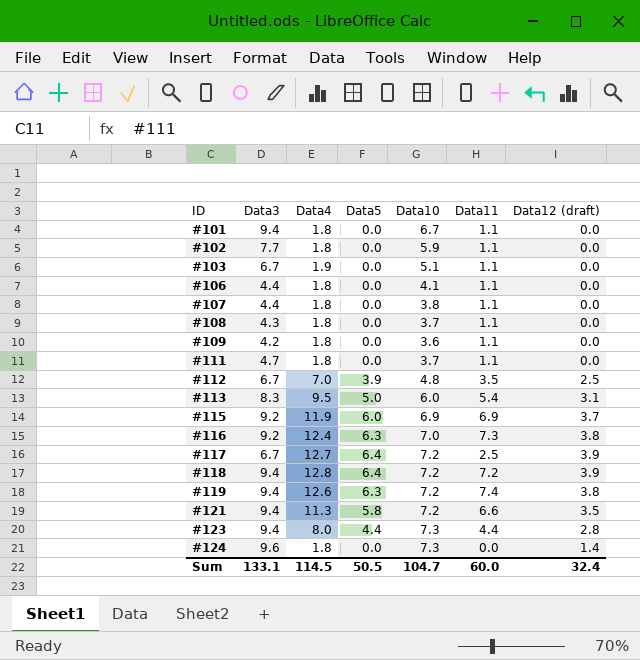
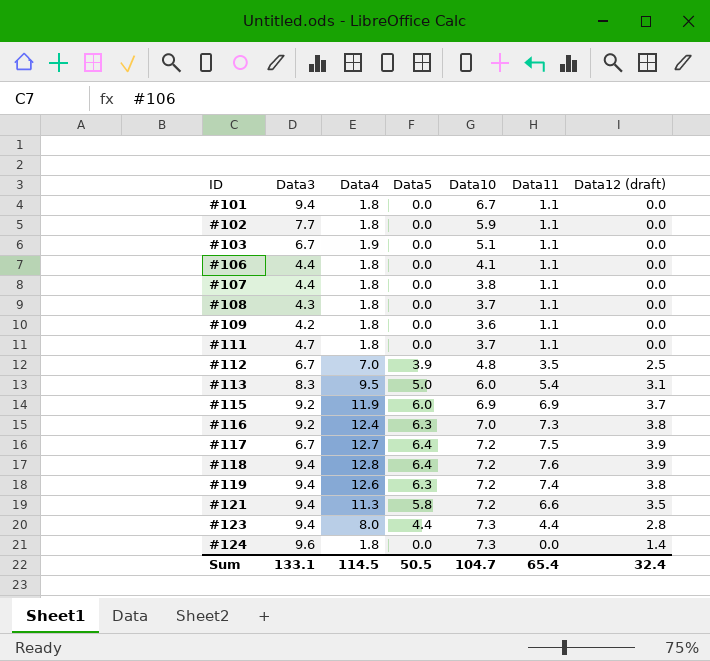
#117 | Data11: 2.5 -> 7.5
#118 | Data11: 7.2 -> 7.6
Sum | Data11: 60.0 -> 65.4

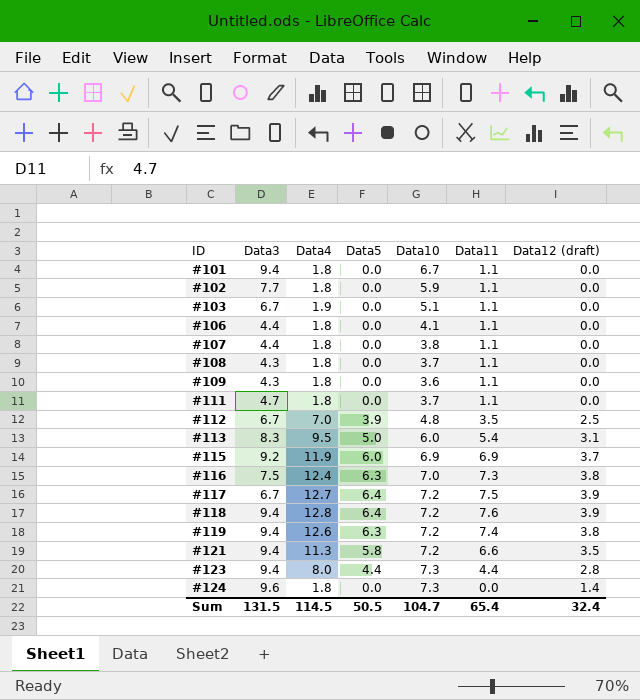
#109 | Data3: 4.2 -> 4.3
#116 | Data3: 9.2 -> 7.5
Sum | Data3: 133.1 -> 131.5

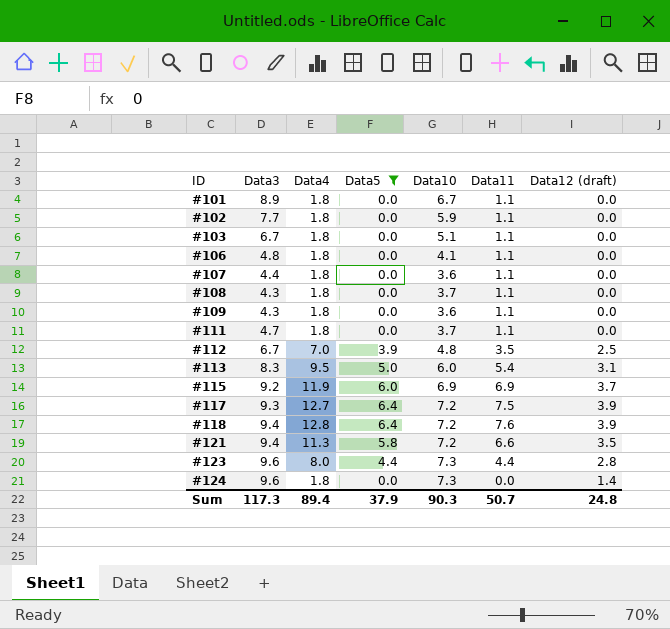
filter: none -> Data5 != 6.3
#101 | Data3: 9.4 -> 8.9
#103 | Data4: 1.9 -> 1.8
#106 | Data3: 4.4 -> 4.8
#107 | Data10: 3.8 -> 3.6
#117 | Data3: 6.7 -> 9.3
#123 | Data3: 9.4 -> 9.6
Sum | Data3: 131.5 -> 117.3
Sum | Data4: 114.5 -> 89.4
Sum | Data5: 50.5 -> 37.9
Sum | Data10: 104.7 -> 90.3
Sum | Data11: 65.4 -> 50.7
Sum | Data12 (draft): 32.4 -> 24.8

